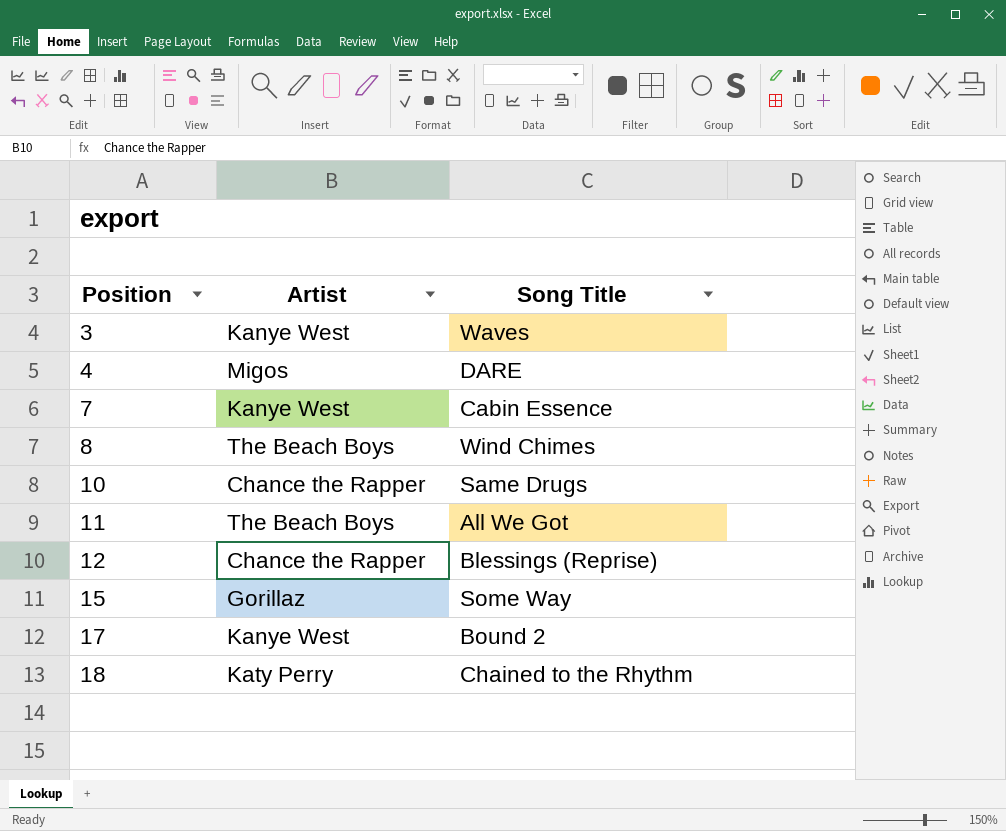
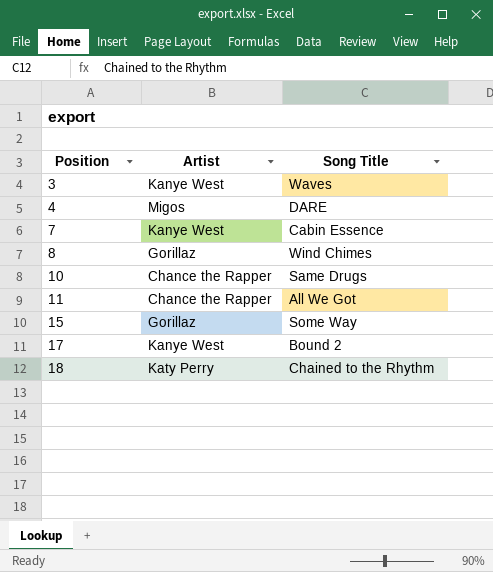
row 12: Chance the Rapper | Blessings (Reprise) -> none
8 | Artist: The Beach Boys -> Gorillaz
11 | Artist: The Beach Boys -> Chance the Rapper

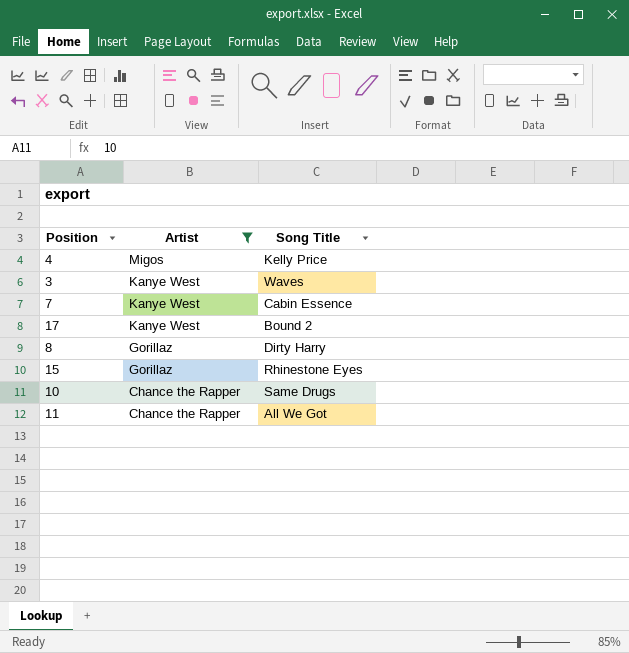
filter: none -> Artist != Katy Perry
row order: Position ascending -> Artist descending
4 | Song Title: DARE -> Kelly Price
8 | Song Title: Wind Chimes -> Dirty Harry
15 | Song Title: Some Way -> Rhinestone Eyes

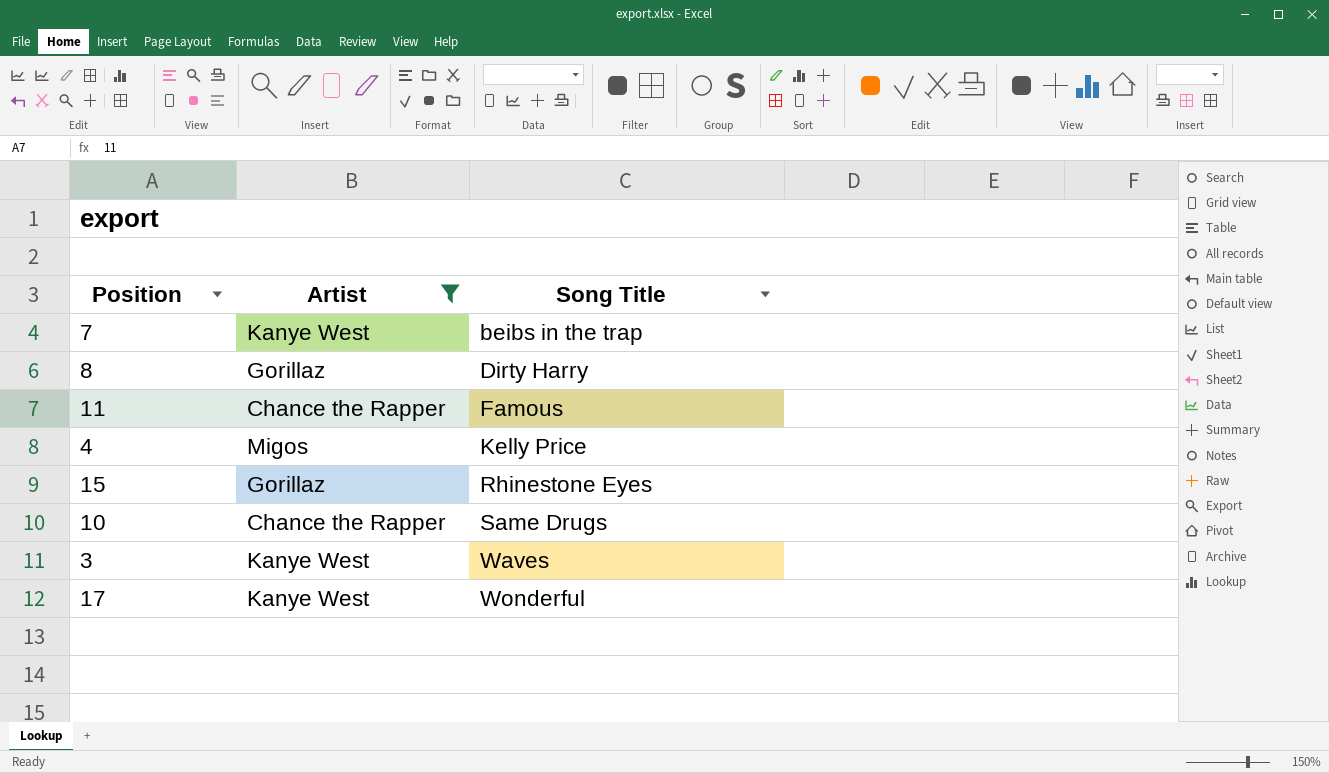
row order: Artist descending -> Song Title ascending
7 | Song Title: Cabin Essence -> beibs in the trap
11 | Song Title: All We Got -> Famous
17 | Song Title: Bound 2 -> Wonderful

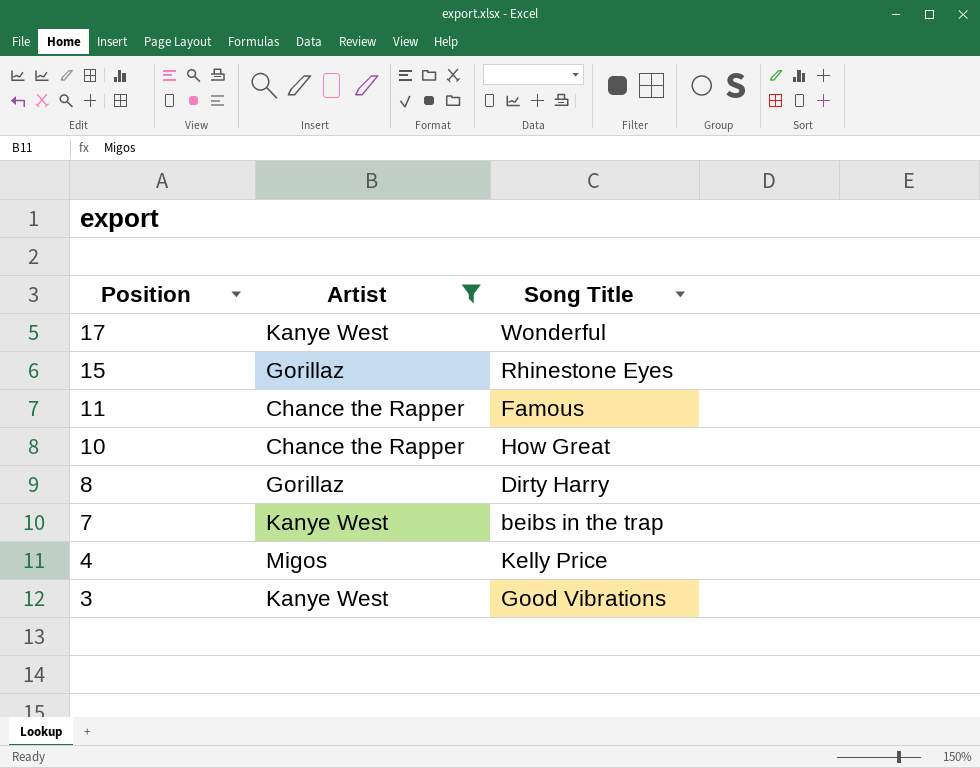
row order: Song Title ascending -> Position descending
10 | Song Title: Same Drugs -> How Great
3 | Song Title: Waves -> Good Vibrations

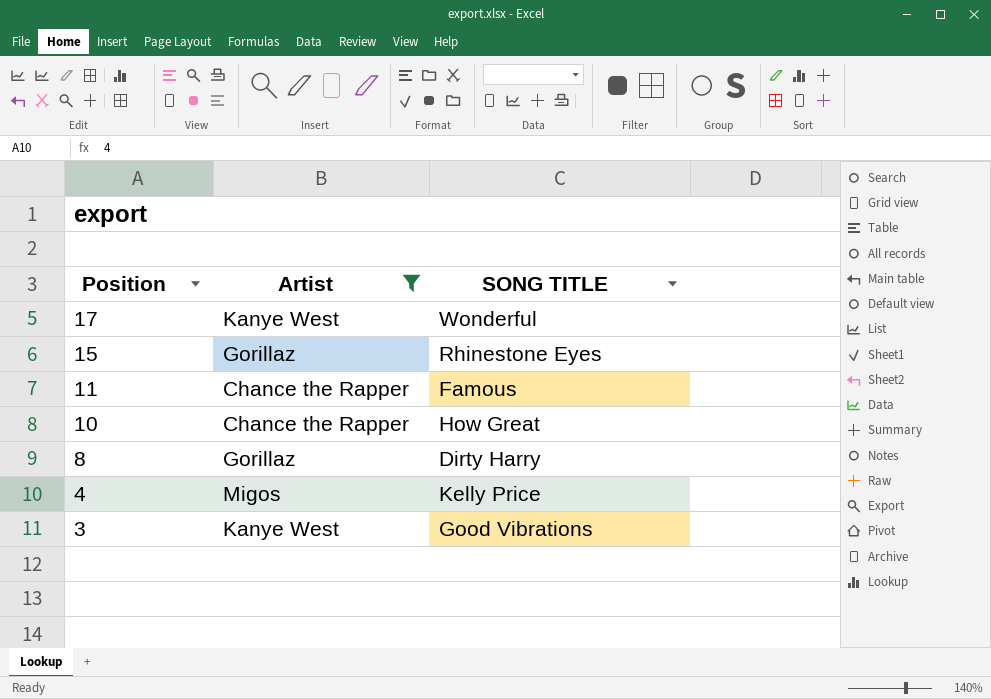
column name: Song Title -> SONG TITLE
row 7: Kanye West | beibs in the trap -> none

